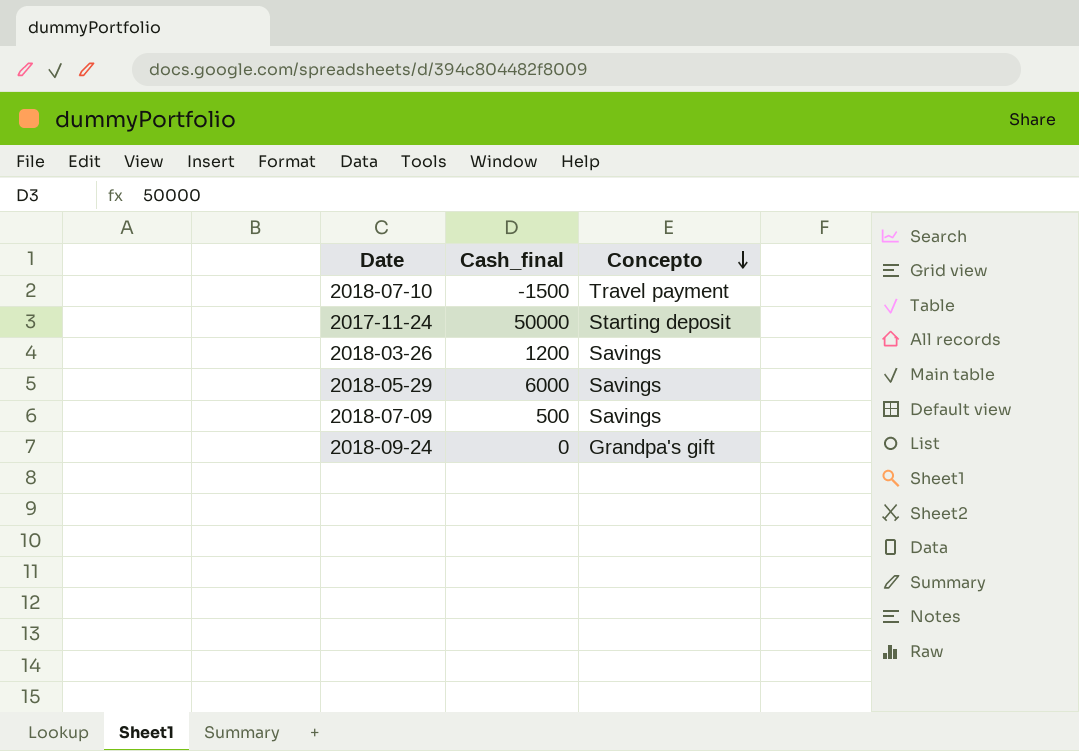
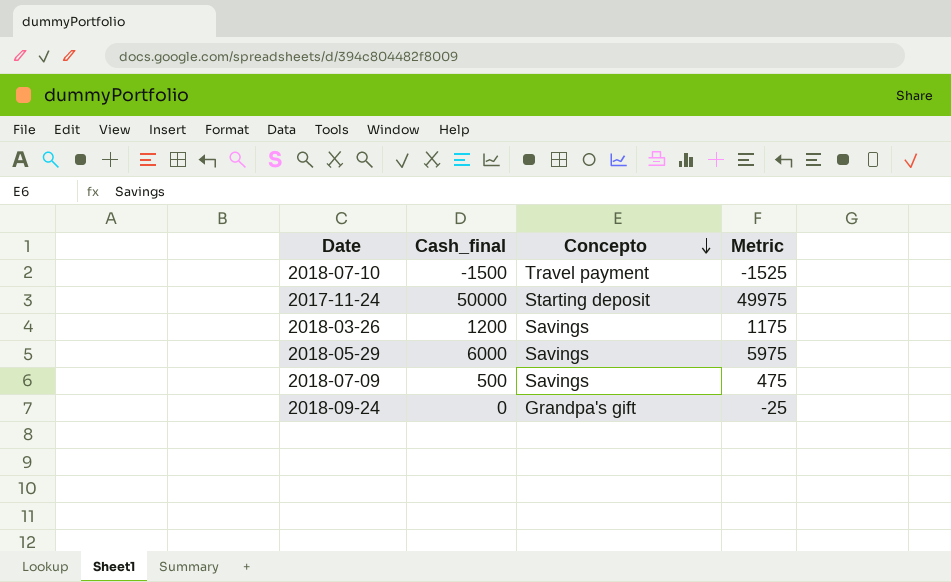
column Metric | formula: none -> [Cash_final] - 25

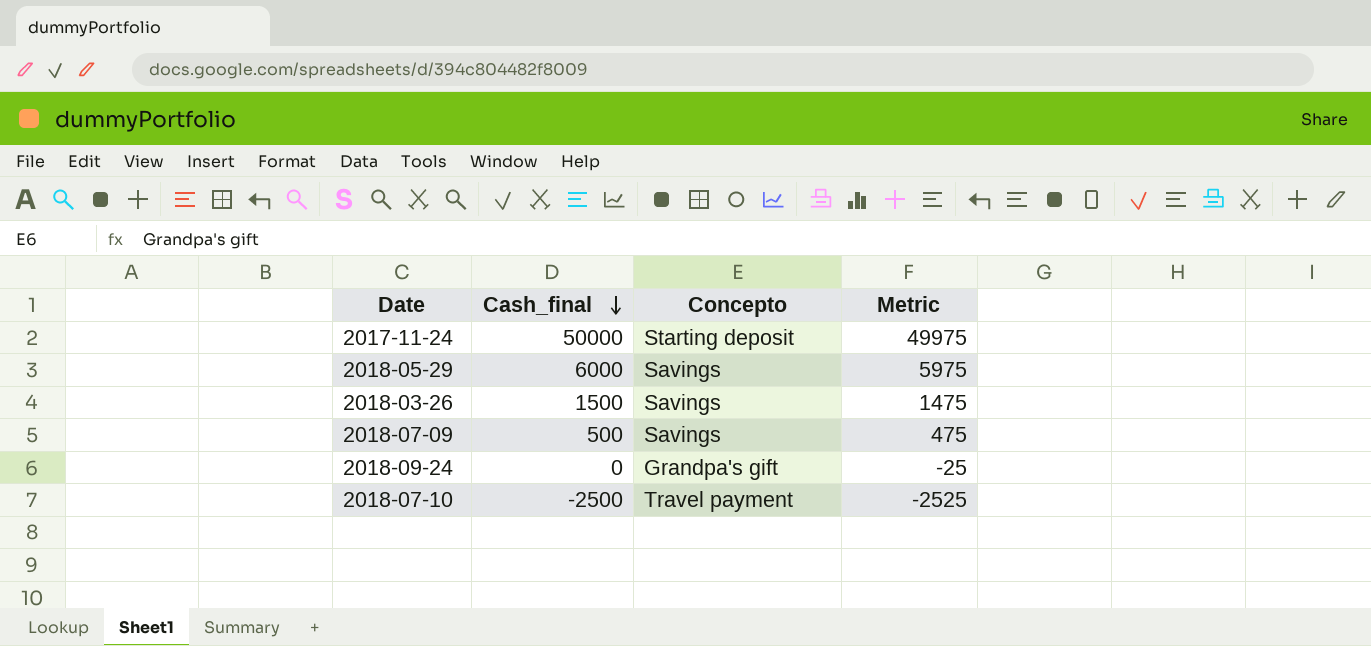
row order: Concepto descending -> Cash_final descending
2018-03-26 | Cash_final: 1200 -> 1500
2018-03-26 | Metric: 1175 -> 1475
2018-07-10 | Cash_final: -1500 -> -2500
2018-07-10 | Metric: -1525 -> -2525

